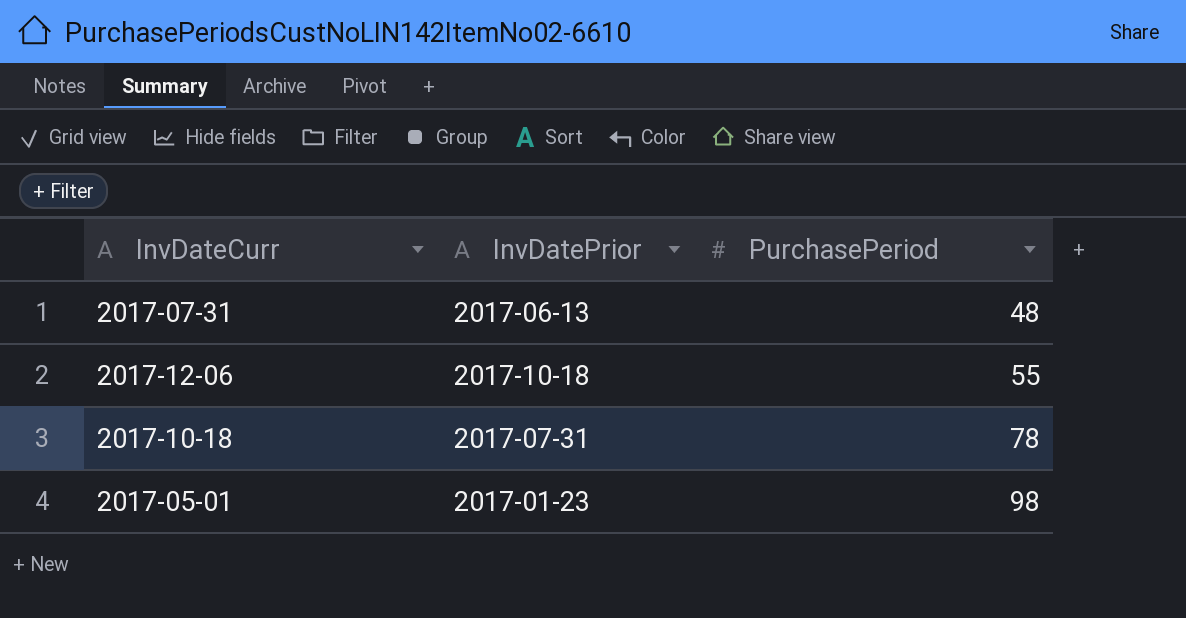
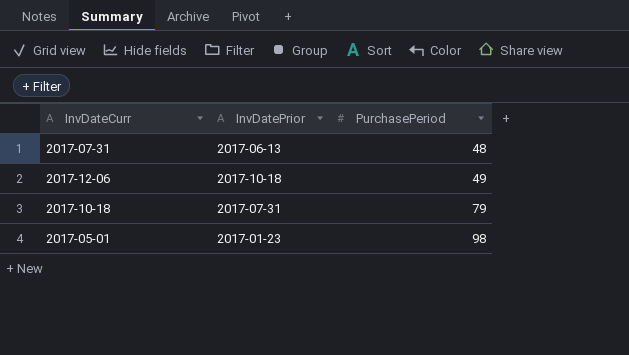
2017-12-06 | PurchasePeriod: 55 -> 49
2017-10-18 | PurchasePeriod: 78 -> 79

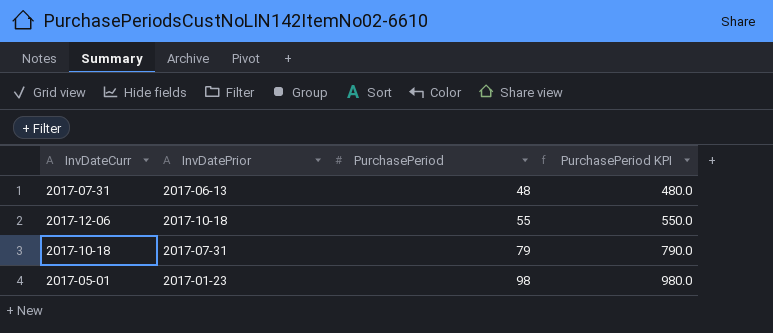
column PurchasePeriod KPI | formula: none -> [PurchasePeriod] * 10
2017-12-06 | PurchasePeriod: 49 -> 55

